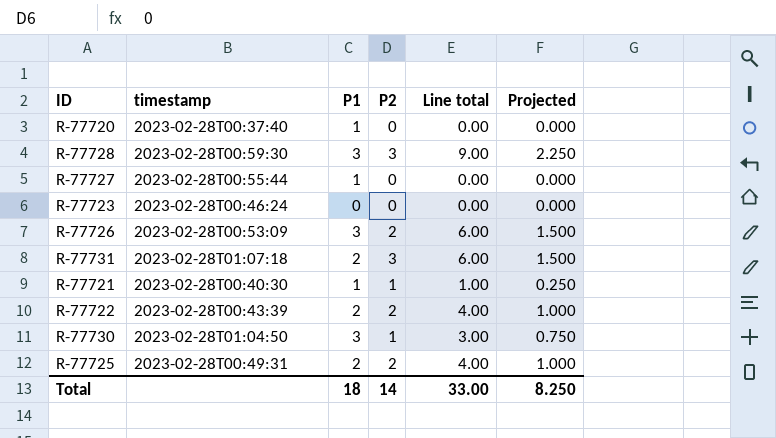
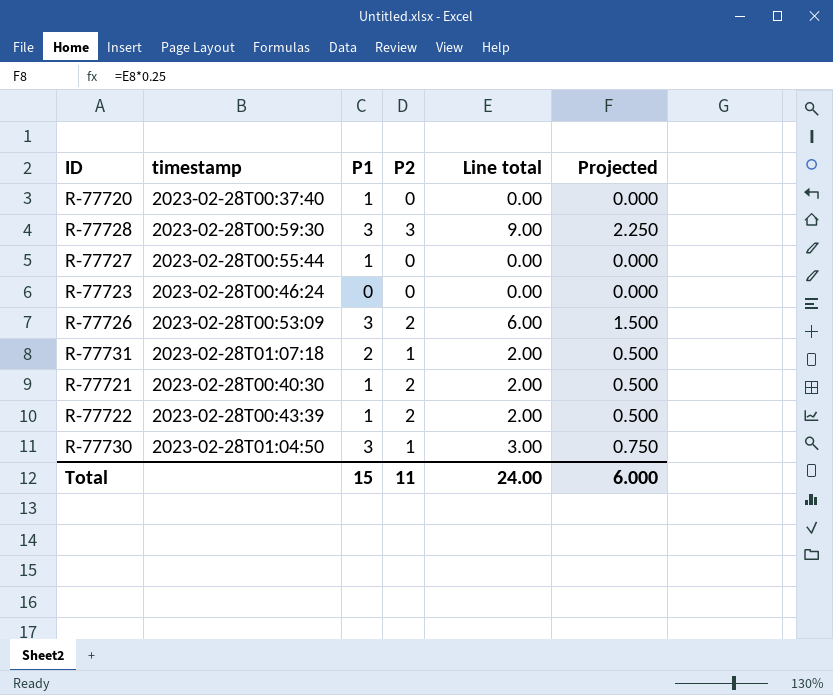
row R-77725: 2023-02-28T00:49:31 | 2 | 2 | 4.00 | 1.000 -> none
R-77731 | P2: 3 -> 1
R-77731 | Line total: 6.00 -> 2.00
R-77731 | Projected: 1.500 -> 0.500
R-77721 | P2: 1 -> 2
R-77721 | Line total: 1.00 -> 2.00
R-77721 | Projected: 0.250 -> 0.500
R-77722 | P1: 2 -> 1
R-77722 | Line total: 4.00 -> 2.00
R-77722 | Projected: 1.000 -> 0.500
Total | P1: 18 -> 15
Total | P2: 14 -> 11
Total | Line total: 33.00 -> 24.00
Total | Projected: 8.250 -> 6.000

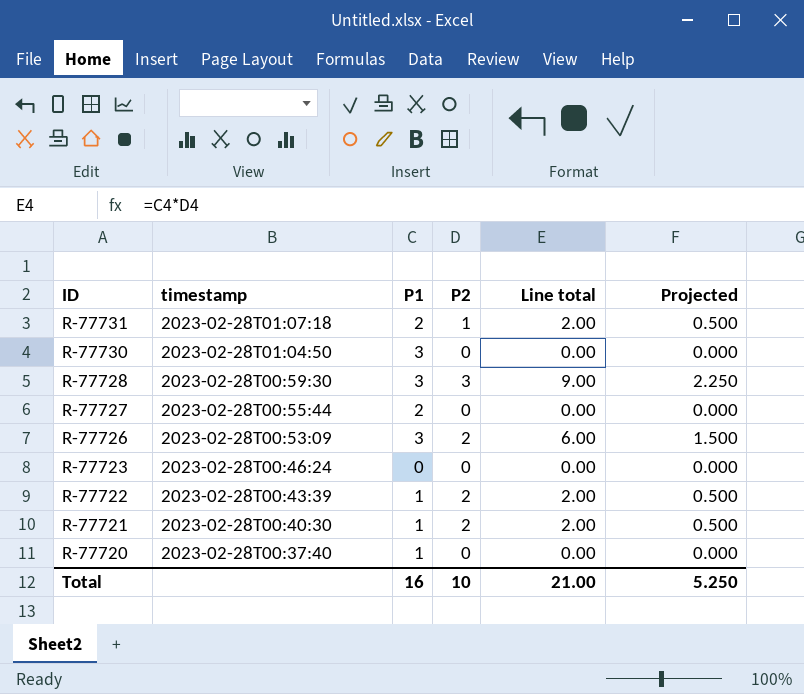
row order: none -> ID descending
R-77730 | P2: 1 -> 0
R-77730 | Line total: 3.00 -> 0.00
R-77730 | Projected: 0.750 -> 0.000
R-77727 | P1: 1 -> 2
Total | P1: 15 -> 16
Total | P2: 11 -> 10
Total | Line total: 24.00 -> 21.00
Total | Projected: 6.000 -> 5.250

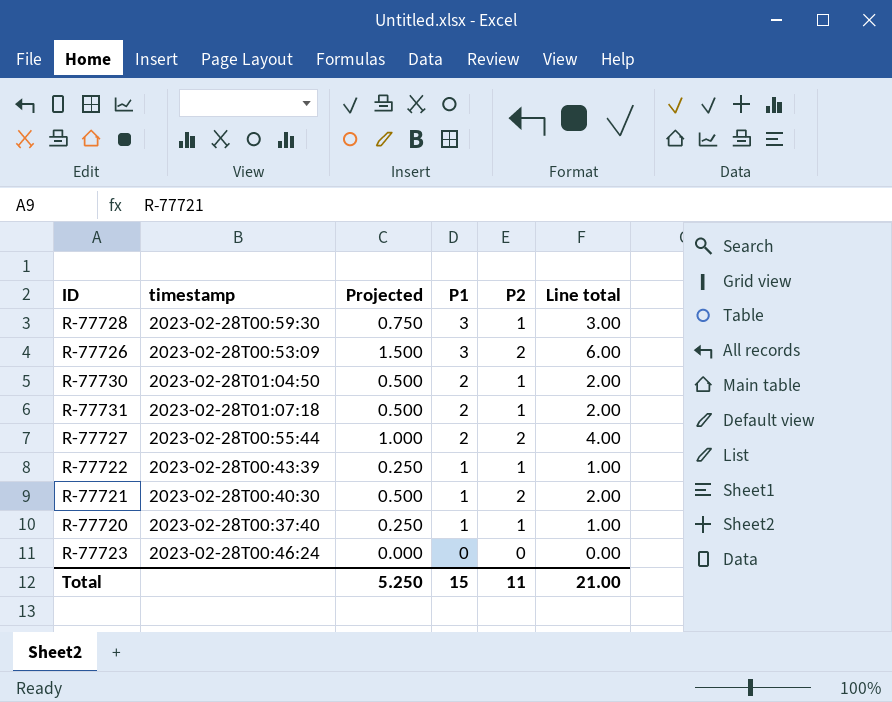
row order: ID descending -> P1 descending
column Projected | position: 6 -> 3
R-77728 | Projected: 2.250 -> 0.750
R-77728 | P2: 3 -> 1
R-77728 | Line total: 9.00 -> 3.00
R-77730 | Projected: 0.000 -> 0.500
R-77730 | P1: 3 -> 2
R-77730 | P2: 0 -> 1
R-77730 | Line total: 0.00 -> 2.00
R-77727 | Projected: 0.000 -> 1.000
R-77727 | P2: 0 -> 2
R-77727 | Line total: 0.00 -> 4.00
R-77722 | Projected: 0.500 -> 0.250
R-77722 | P2: 2 -> 1
R-77722 | Line total: 2.00 -> 1.00
R-77720 | Projected: 0.000 -> 0.250
R-77720 | P2: 0 -> 1
R-77720 | Line total: 0.00 -> 1.00
Total | P1: 16 -> 15
Total | P2: 10 -> 11

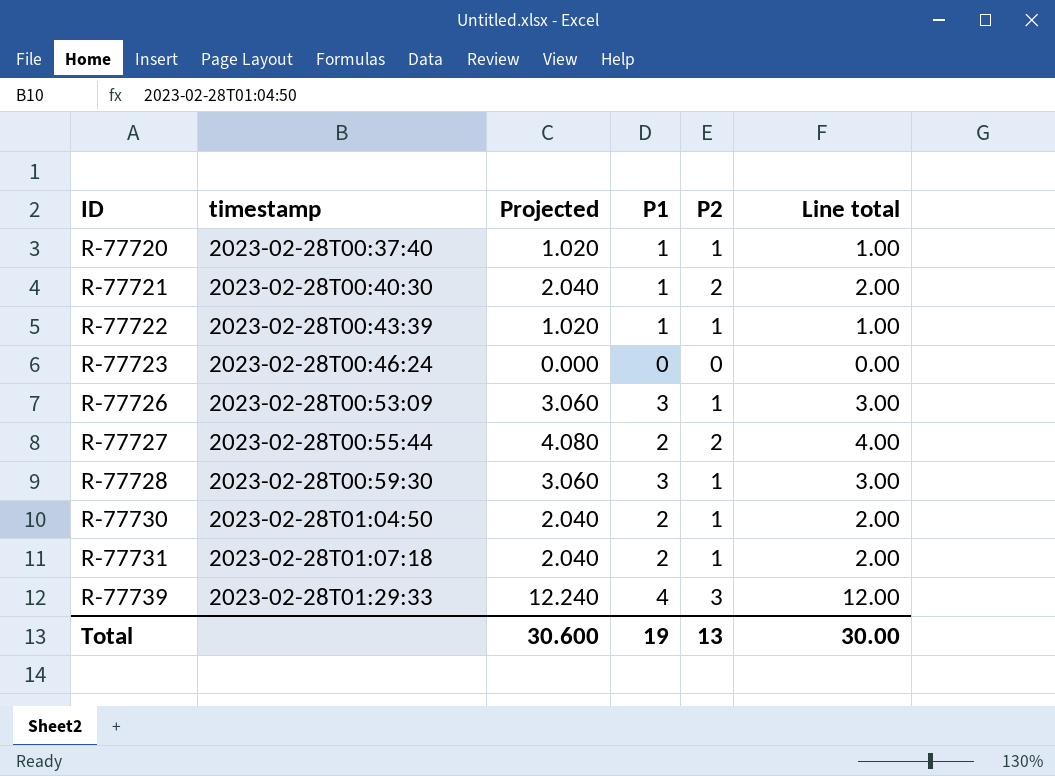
row order: P1 descending -> ID ascending
column Projected | formula: [Line total] * 0.25 -> [Line total] * 1.02
R-77726 | P2: 2 -> 1
R-77726 | Line total: 6.00 -> 3.00
row R-77739: none -> 2023-02-28T01:29:33 | 12.240 | 4 | 3 | 12.00
Total | Projected: 5.250 -> 30.600
Total | P1: 15 -> 19
Total | P2: 11 -> 13
Total | Line total: 21.00 -> 30.00

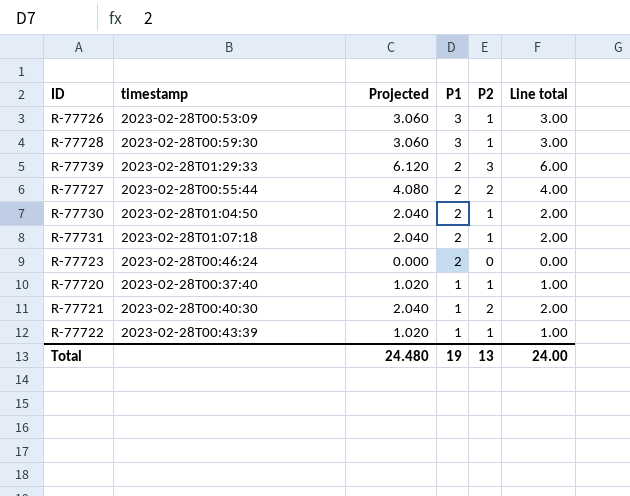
row order: ID ascending -> P1 descending
R-77739 | Projected: 12.240 -> 6.120
R-77739 | P1: 4 -> 2
R-77739 | Line total: 12.00 -> 6.00
R-77723 | P1: 0 -> 2
Total | Projected: 30.600 -> 24.480
Total | Line total: 30.00 -> 24.00

